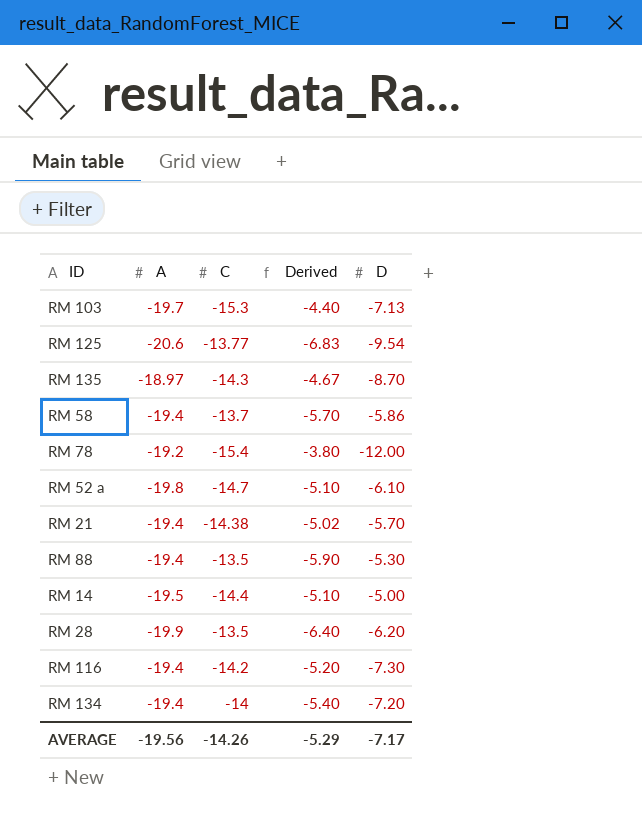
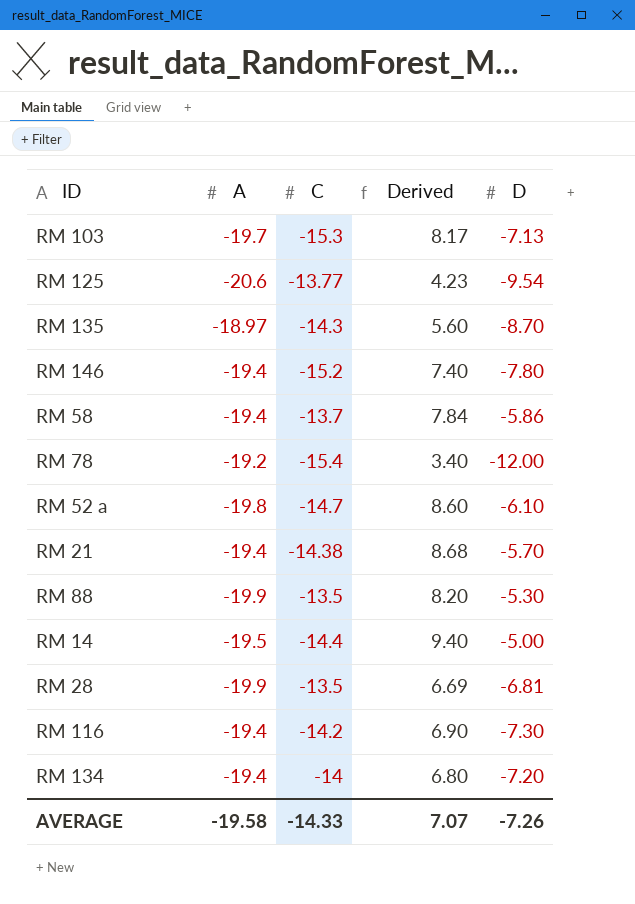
column Derived | formula: [A] - [C] -> [D] - [C]
row RM 146: none -> -19.4 | -15.2 | 7.40 | -7.80
RM 88 | A: -19.4 -> -19.9
RM 28 | D: -6.20 -> -6.81
AVERAGE | A: -19.56 -> -19.58
AVERAGE | C: -14.26 -> -14.33
AVERAGE | Derived: -5.29 -> 7.07
AVERAGE | D: -7.17 -> -7.26

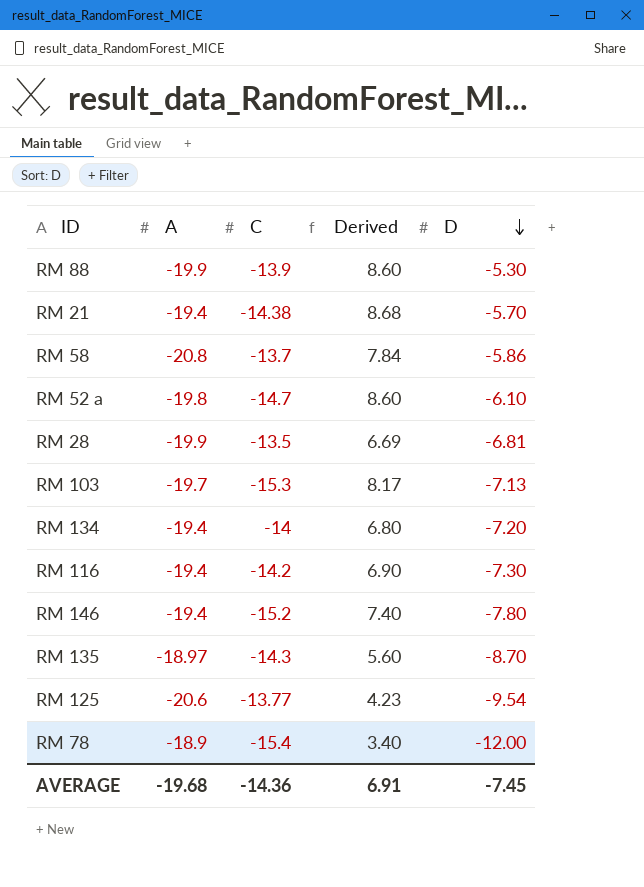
row order: none -> D descending
row RM 14: -19.5 | -14.4 | 9.40 | -5.00 -> none
RM 88 | C: -13.5 -> -13.9
RM 88 | Derived: 8.20 -> 8.60
RM 58 | A: -19.4 -> -20.8
RM 78 | A: -19.2 -> -18.9
AVERAGE | A: -19.58 -> -19.68
AVERAGE | C: -14.33 -> -14.36
AVERAGE | Derived: 7.07 -> 6.91
AVERAGE | D: -7.26 -> -7.45

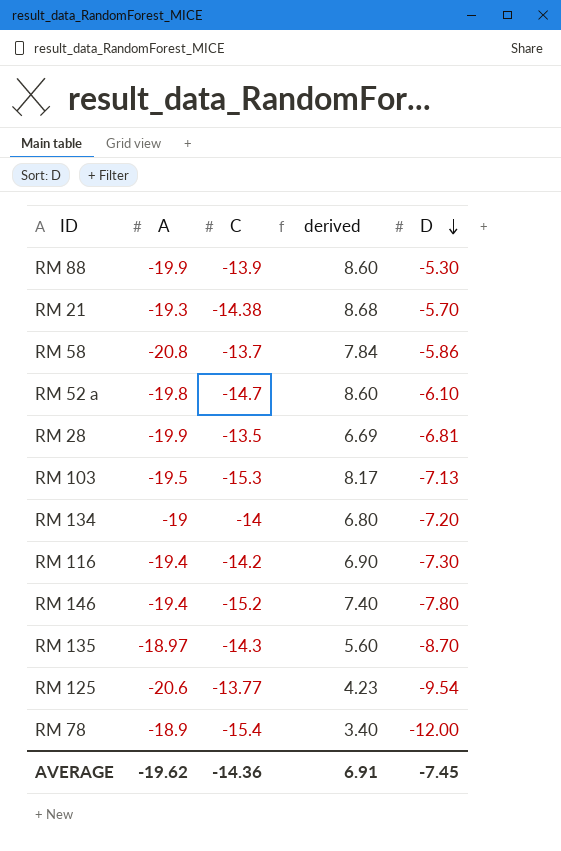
column name: Derived -> derived
RM 21 | A: -19.4 -> -19.3
RM 103 | A: -19.7 -> -19.5
RM 134 | A: -19.4 -> -19
AVERAGE | A: -19.68 -> -19.62

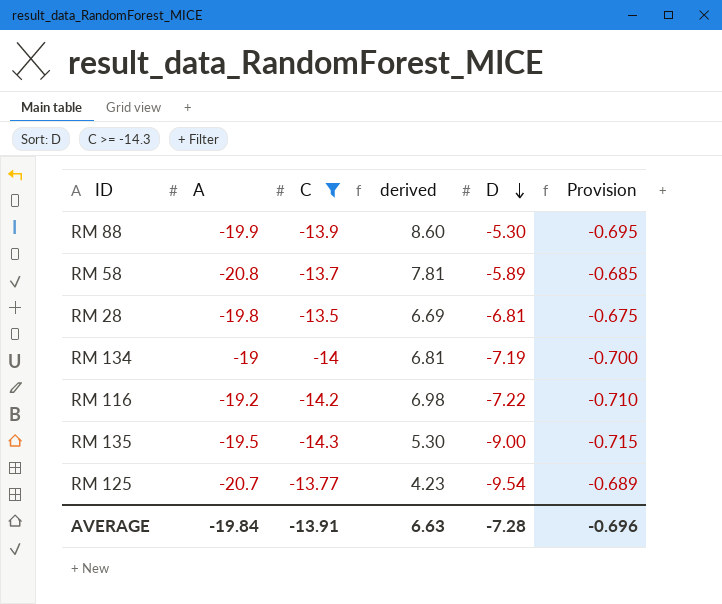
filter: none -> C >= -14.3
column Provision | formula: none -> [C] * 0.05
RM 58 | derived: 7.84 -> 7.81
RM 58 | D: -5.86 -> -5.89
RM 28 | A: -19.9 -> -19.8
RM 134 | derived: 6.80 -> 6.81
RM 134 | D: -7.20 -> -7.19
RM 116 | A: -19.4 -> -19.2
RM 116 | derived: 6.90 -> 6.98
RM 116 | D: -7.30 -> -7.22
RM 135 | A: -18.97 -> -19.5
RM 135 | derived: 5.60 -> 5.30
RM 135 | D: -8.70 -> -9.00
RM 125 | A: -20.6 -> -20.7
AVERAGE | A: -19.62 -> -19.84
AVERAGE | C: -14.36 -> -13.91
AVERAGE | derived: 6.91 -> 6.63
AVERAGE | D: -7.45 -> -7.28

